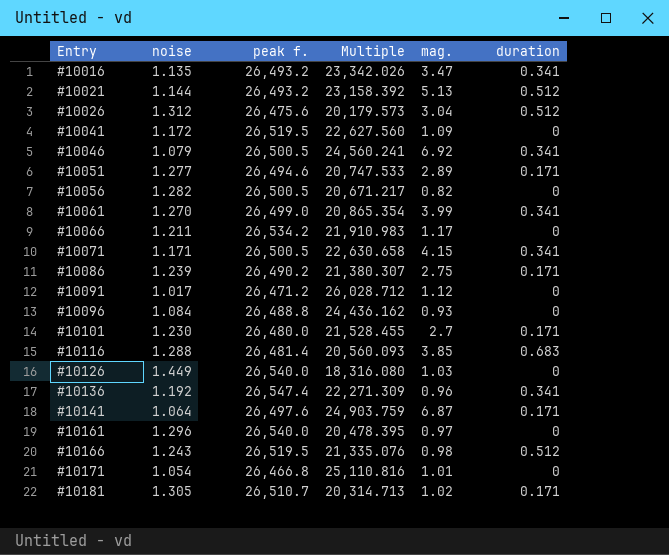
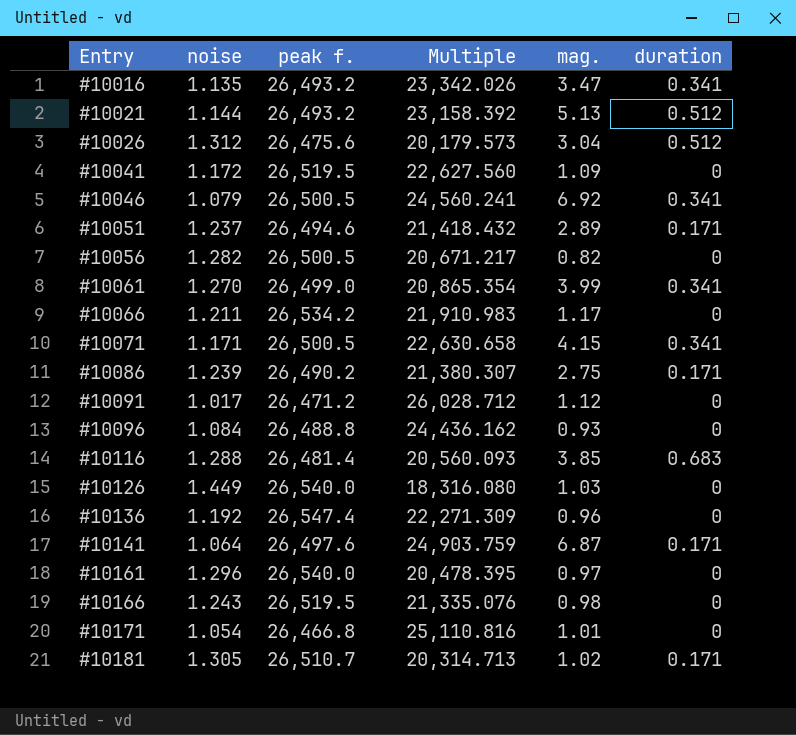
row #10101: 1.230 | 26,480.0 | 21,528.455 | 2.7 | 0.171 -> none
#10051 | noise: 1.277 -> 1.237
#10051 | Multiple: 20,747.533 -> 21,418.432
#10136 | duration: 0.341 -> 0
#10166 | duration: 0.512 -> 0

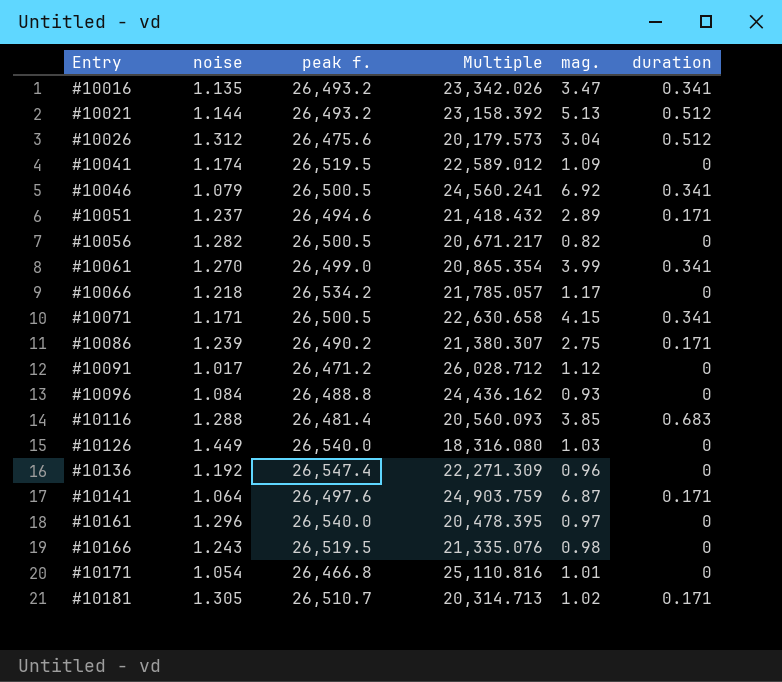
#10041 | noise: 1.172 -> 1.174
#10041 | Multiple: 22,627.560 -> 22,589.012
#10066 | noise: 1.211 -> 1.218
#10066 | Multiple: 21,910.983 -> 21,785.057

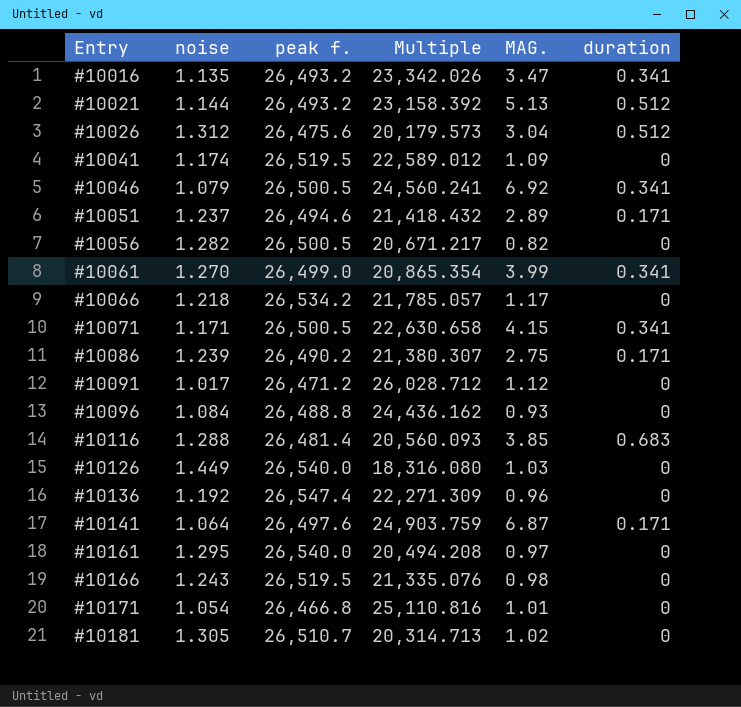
column name: mag. -> MAG.
#10161 | noise: 1.296 -> 1.295
#10161 | Multiple: 20,478.395 -> 20,494.208
#10181 | duration: 0.171 -> 0

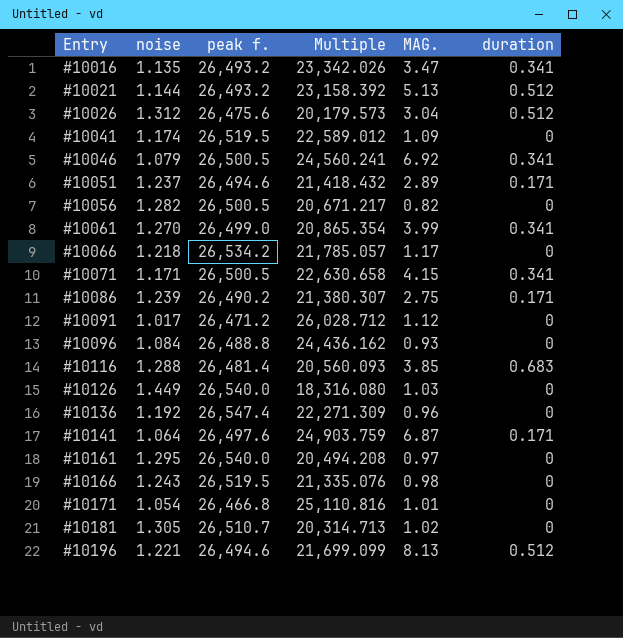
row #10196: none -> 1.221 | 26,494.6 | 21,699.099 | 8.13 | 0.512

